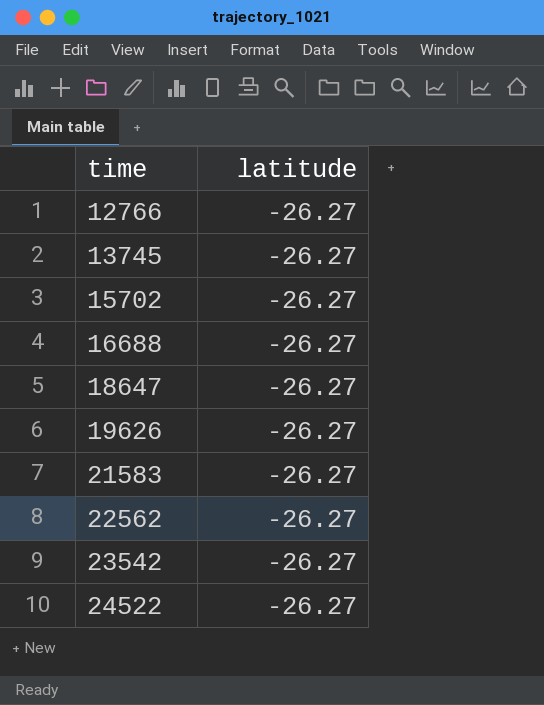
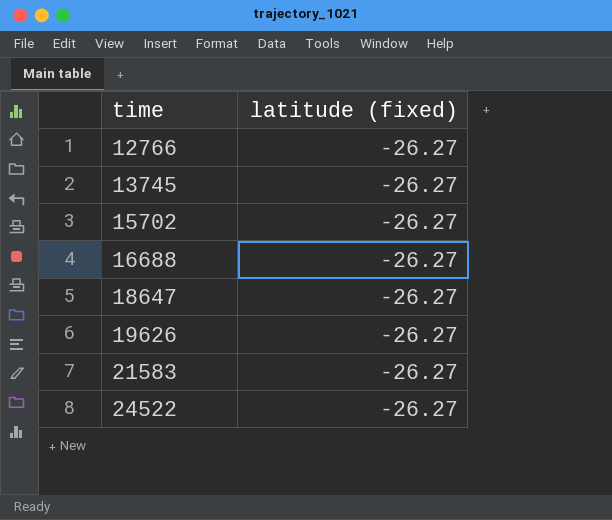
column name: latitude -> latitude (fixed)
row 22562: -26.27 -> none
row 23542: -26.27 -> none

